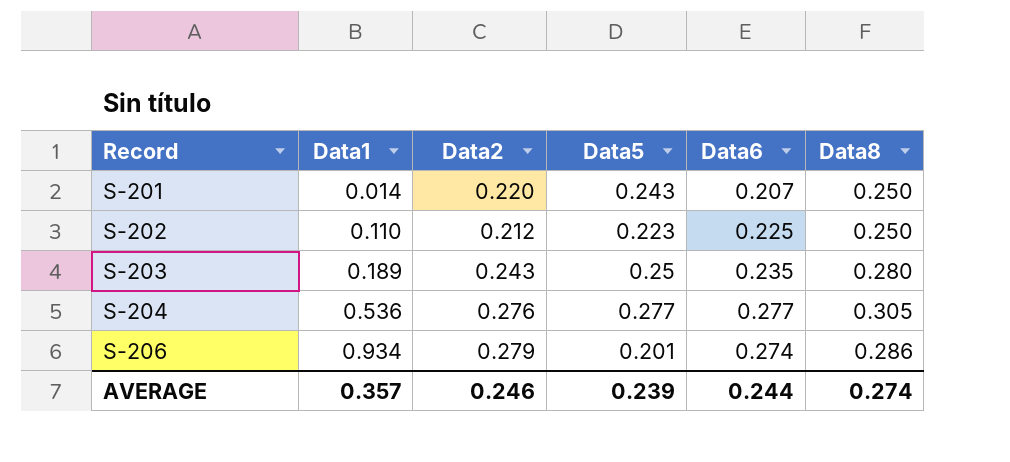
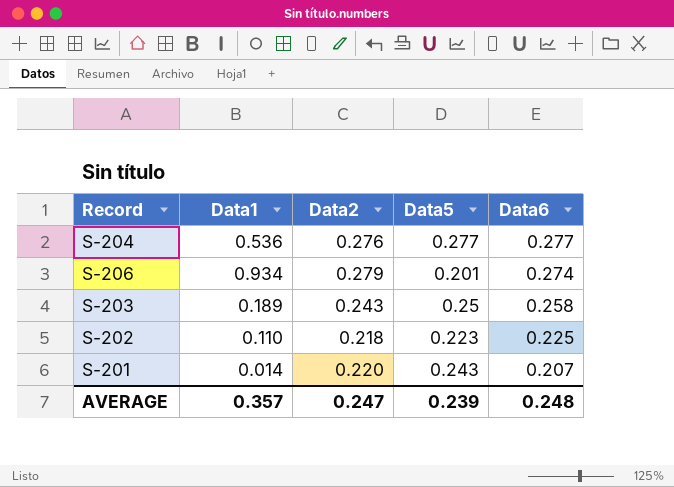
row order: Record ascending -> Data6 descending
column Data8 | position: 6 -> none
S-203 | Data6: 0.235 -> 0.258
S-202 | Data2: 0.212 -> 0.218
AVERAGE | Data2: 0.246 -> 0.247
AVERAGE | Data6: 0.244 -> 0.248

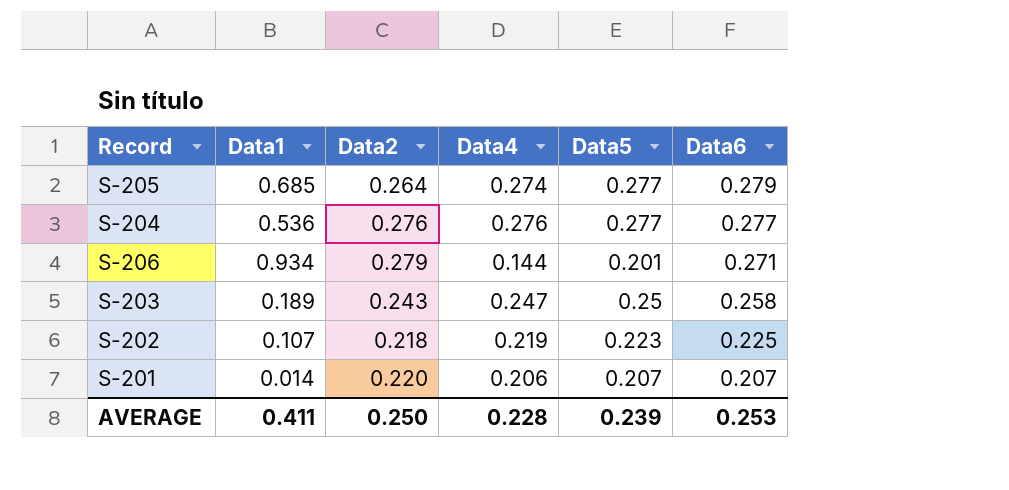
column Data4 | position: none -> 4
row S-205: none -> 0.685 | 0.264 | 0.274 | 0.277 | 0.279
S-206 | Data6: 0.274 -> 0.271
S-202 | Data1: 0.110 -> 0.107
S-201 | Data5: 0.243 -> 0.207
AVERAGE | Data1: 0.357 -> 0.411
AVERAGE | Data2: 0.247 -> 0.250
AVERAGE | Data6: 0.248 -> 0.253

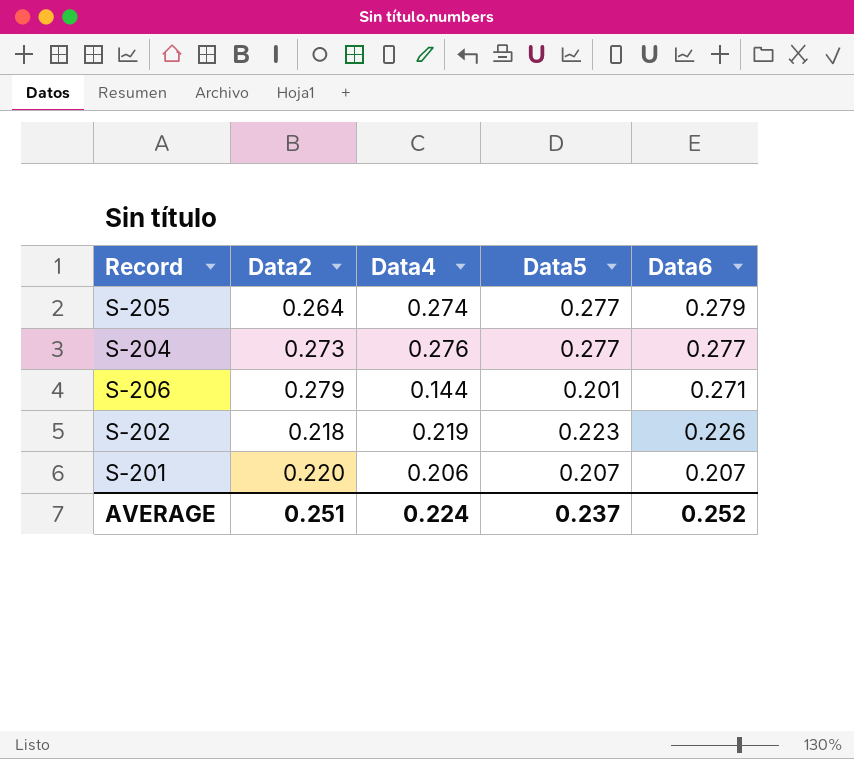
column Data1 | position: 2 -> none
row S-203: 0.189 | 0.243 | 0.247 | 0.25 | 0.258 -> none
S-204 | Data2: 0.276 -> 0.273
S-202 | Data6: 0.225 -> 0.226
AVERAGE | Data2: 0.250 -> 0.251
AVERAGE | Data4: 0.228 -> 0.224
AVERAGE | Data5: 0.239 -> 0.237
AVERAGE | Data6: 0.253 -> 0.252

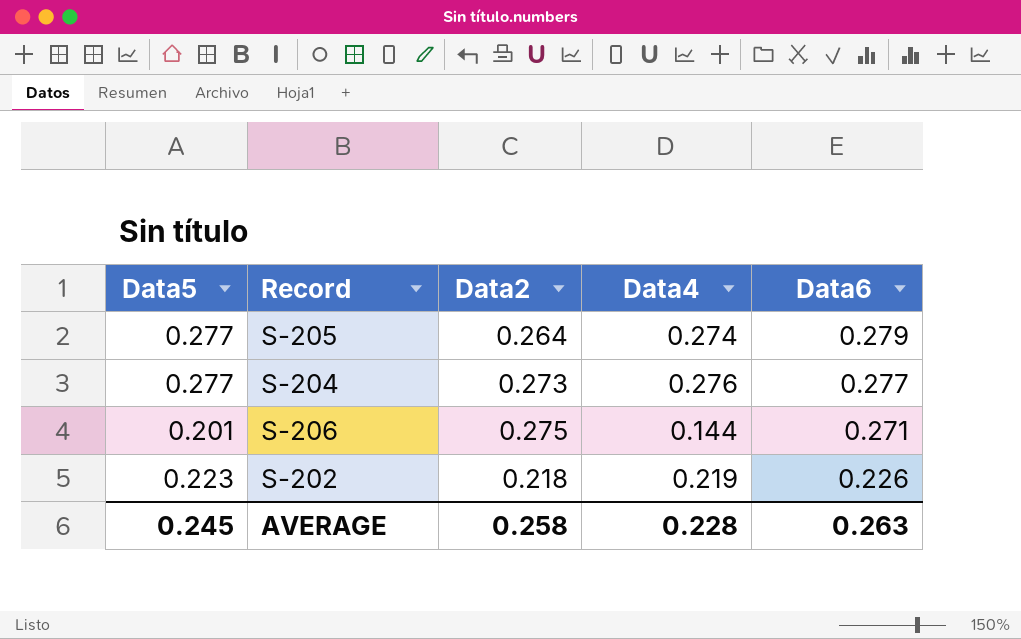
column Data5 | position: 4 -> 1
row S-201: 0.220 | 0.206 | 0.207 | 0.207 -> none
S-206 | Data2: 0.279 -> 0.275
AVERAGE | Data5: 0.237 -> 0.245
AVERAGE | Data2: 0.251 -> 0.258
AVERAGE | Data4: 0.224 -> 0.228
AVERAGE | Data6: 0.252 -> 0.263

